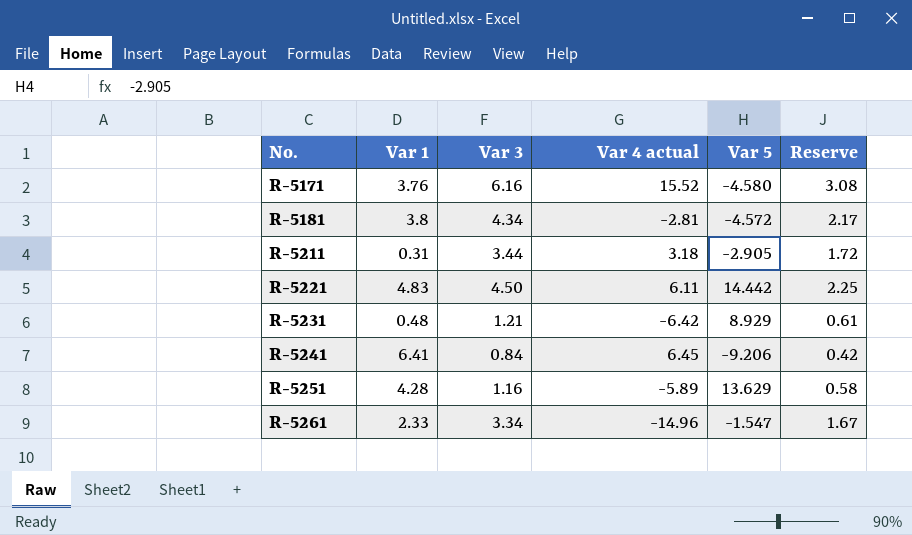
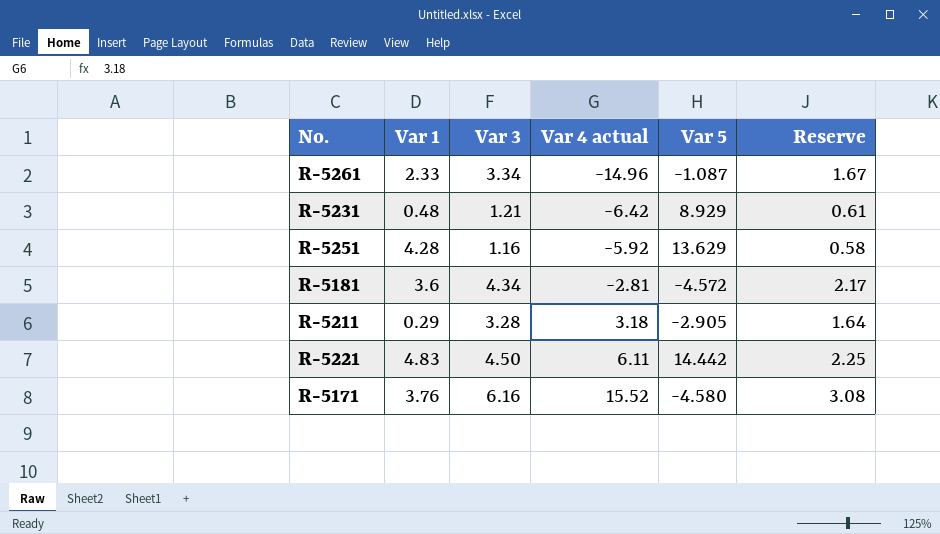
row order: No. ascending -> Var 4 actual ascending
row R-5241: 6.41 | 0.84 | 6.45 | -9.206 | 0.42 -> none
R-5261 | Var 5: -1.547 -> -1.087
R-5251 | Var 4 actual: -5.89 -> -5.92
R-5181 | Var 1: 3.8 -> 3.6
R-5211 | Var 1: 0.31 -> 0.29
R-5211 | Var 3: 3.44 -> 3.28
R-5211 | Reserve: 1.72 -> 1.64

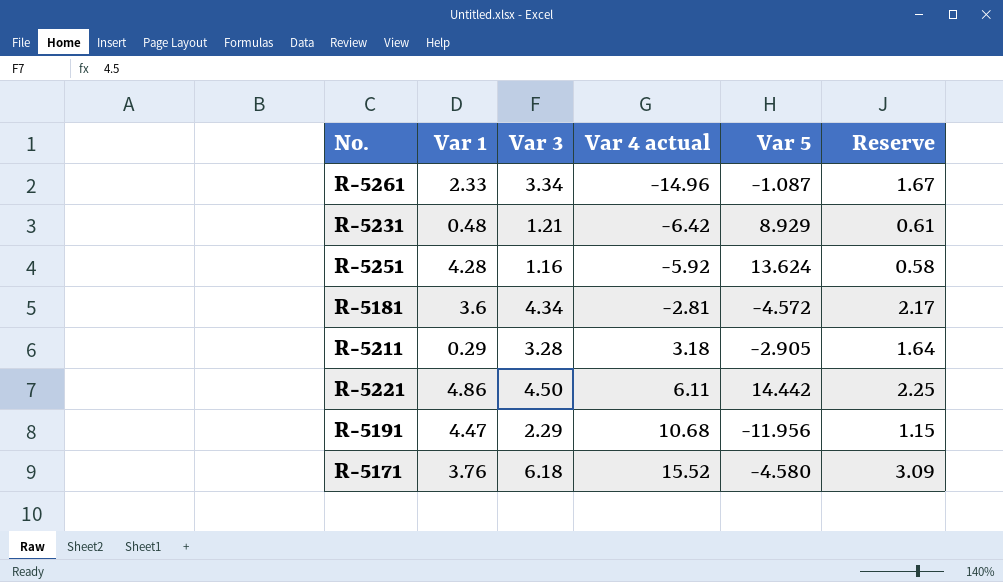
R-5251 | Var 5: 13.629 -> 13.624
R-5221 | Var 1: 4.83 -> 4.86
row R-5191: none -> 4.47 | 2.29 | 10.68 | -11.956 | 1.15
R-5171 | Var 3: 6.16 -> 6.18
R-5171 | Reserve: 3.08 -> 3.09

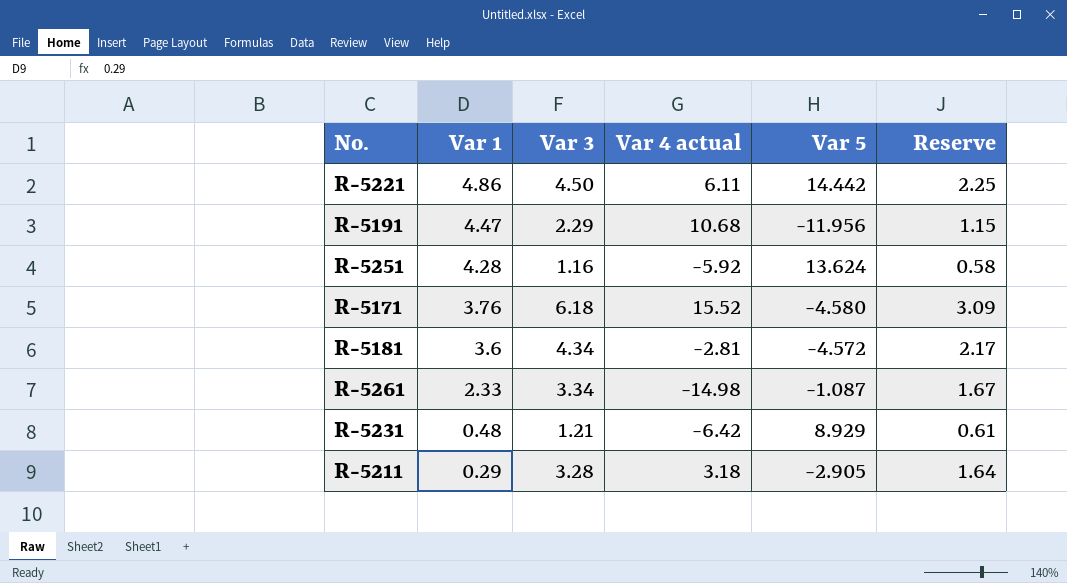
row order: Var 4 actual ascending -> Var 1 descending
R-5261 | Var 4 actual: -14.96 -> -14.98

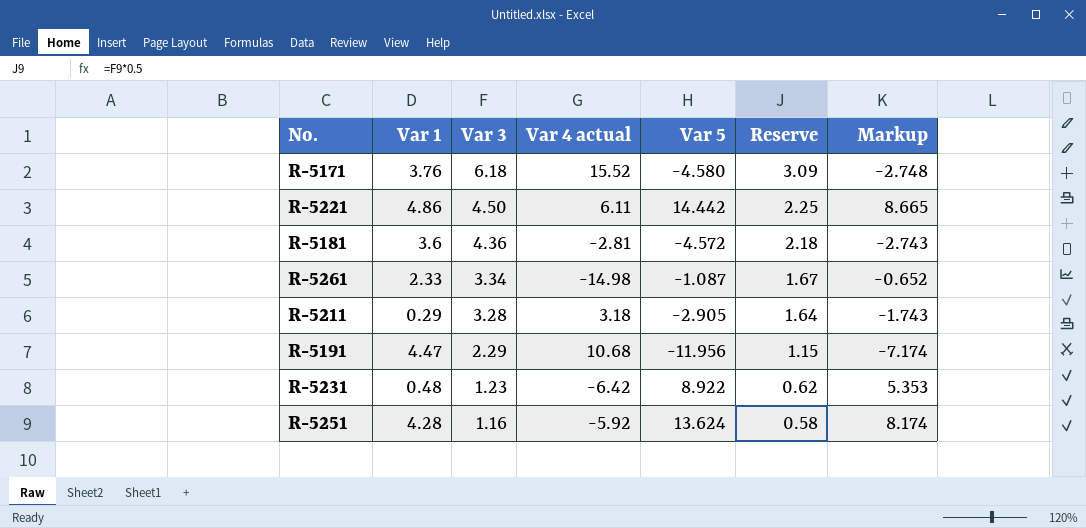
row order: Var 1 descending -> Var 3 descending
column Markup | formula: none -> [Var 5] * 0.6
R-5181 | Var 3: 4.34 -> 4.36
R-5181 | Reserve: 2.17 -> 2.18
R-5231 | Var 3: 1.21 -> 1.23
R-5231 | Var 5: 8.929 -> 8.922
R-5231 | Reserve: 0.61 -> 0.62

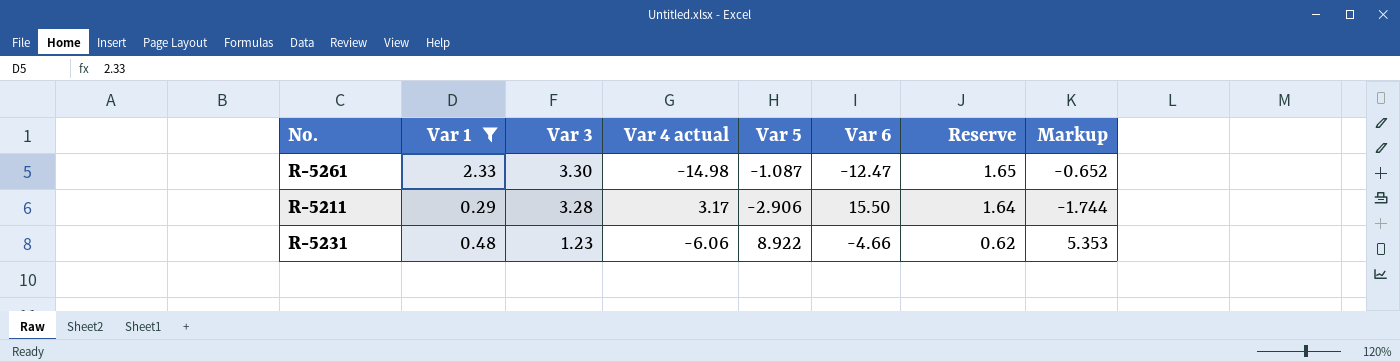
filter: none -> Var 1 <= 2.33
column Var 6 | position: none -> 6
R-5261 | Var 3: 3.34 -> 3.30
R-5261 | Reserve: 1.67 -> 1.65
R-5211 | Var 4 actual: 3.18 -> 3.17
R-5211 | Var 5: -2.905 -> -2.906
R-5211 | Markup: -1.743 -> -1.744
R-5231 | Var 4 actual: -6.42 -> -6.06

